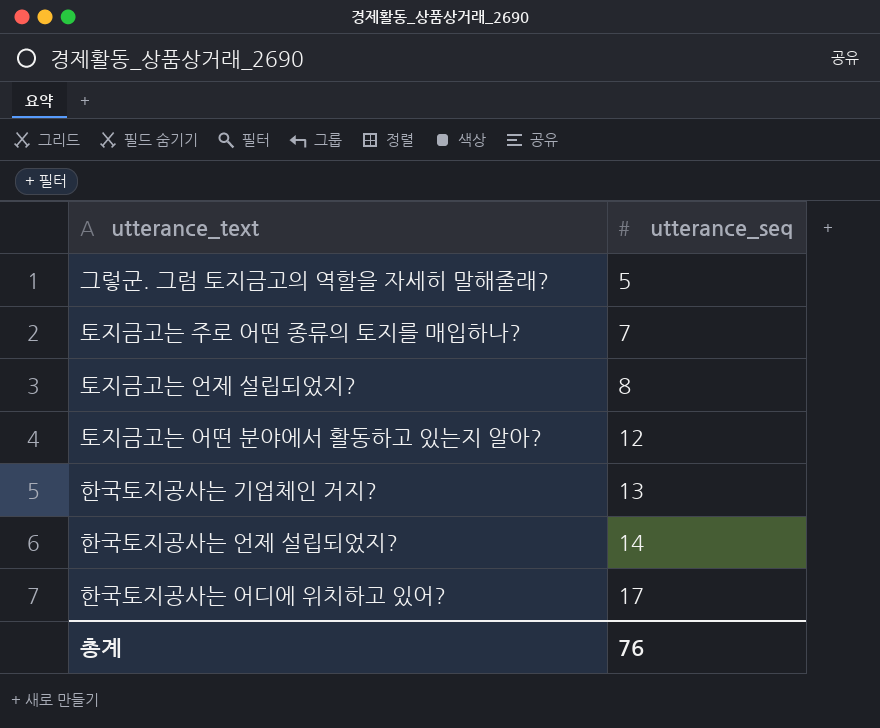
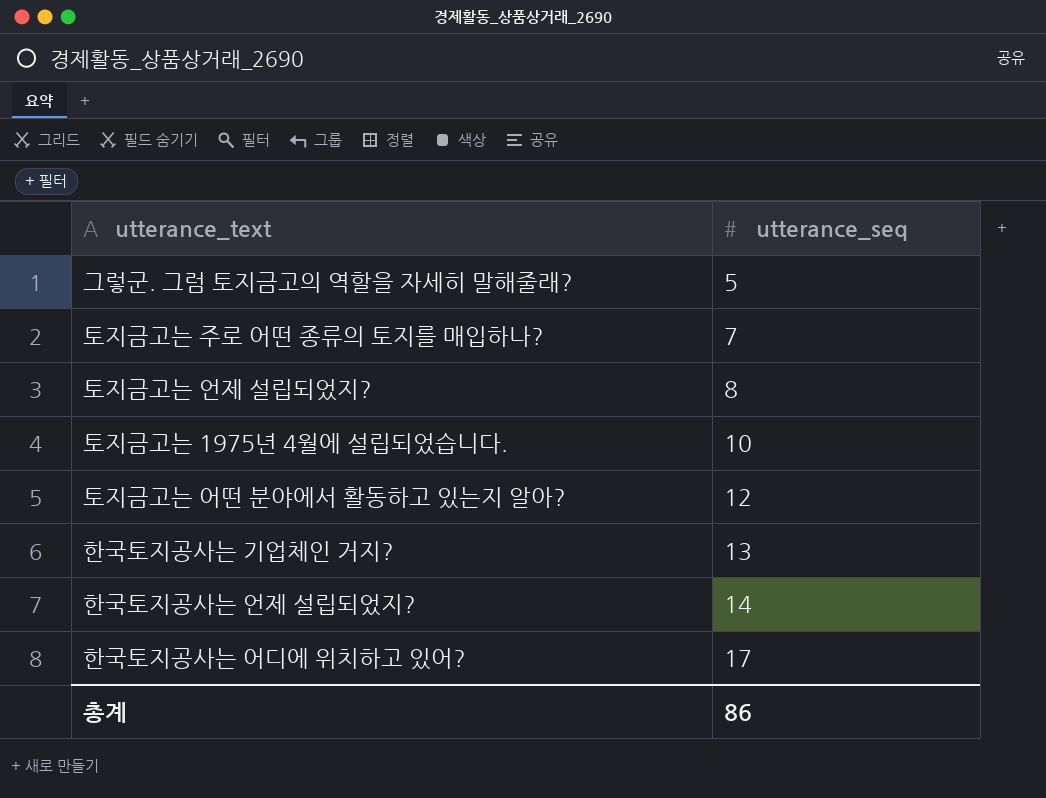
row 토지금고는 1975년 4월에 설립되었습니다.: none -> 10
총계 | utterance_seq: 76 -> 86

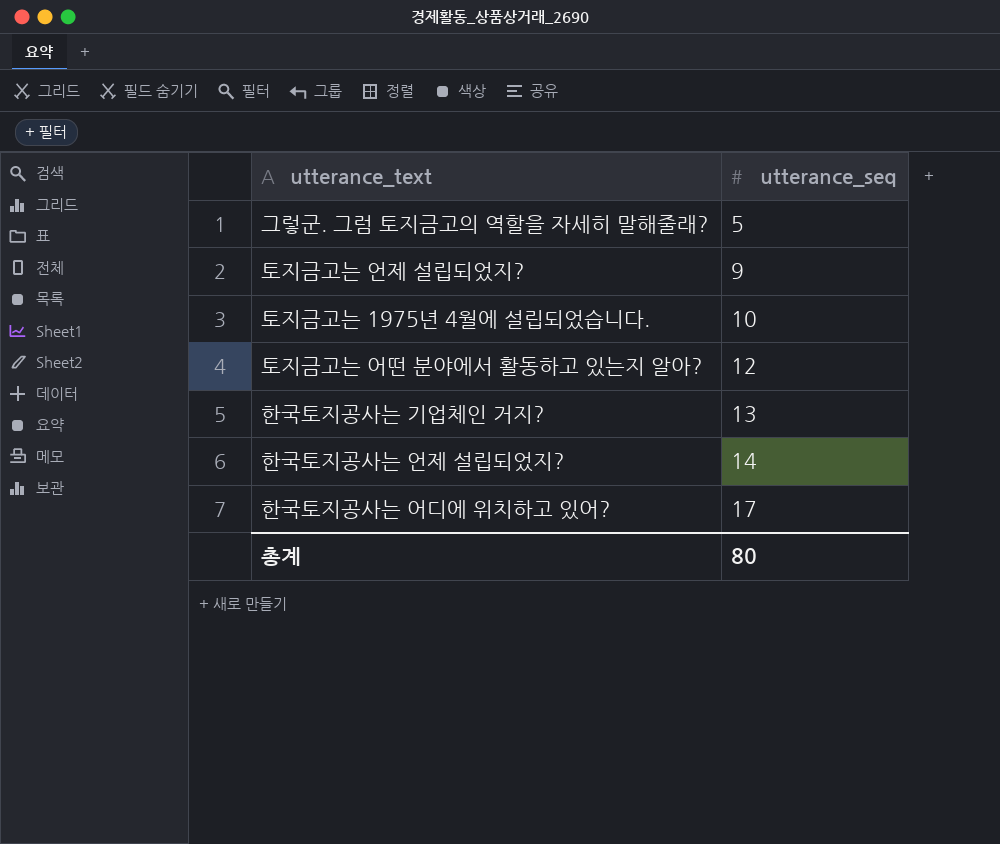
row 토지금고는 주로 어떤 종류의 토지를 매입하나?: 7 -> none
토지금고는 언제 설립되었지? | utterance_seq: 8 -> 9
총계 | utterance_seq: 86 -> 80

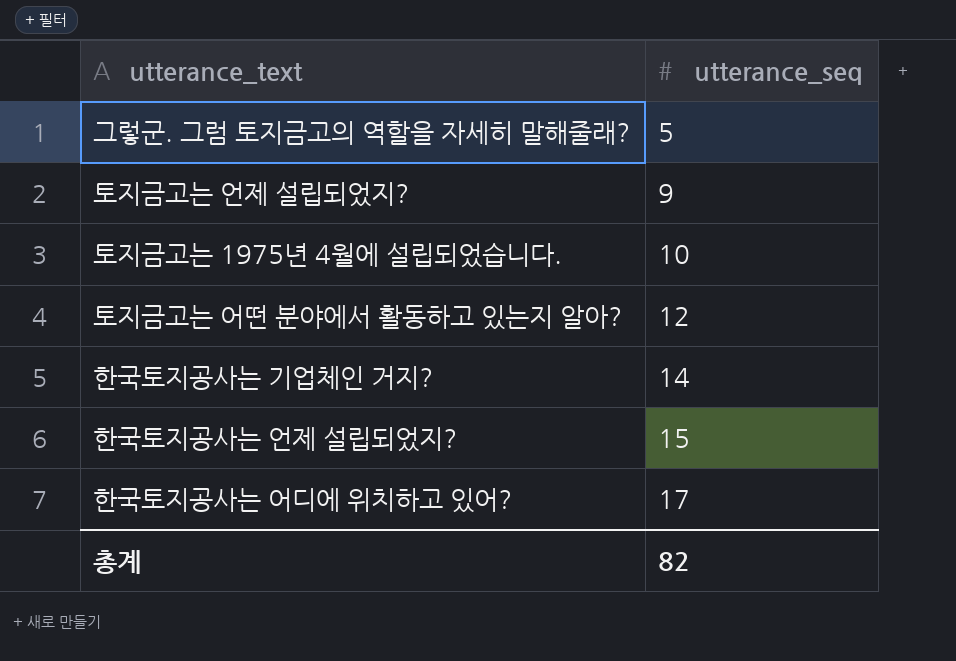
한국토지공사는 기업체인 거지? | utterance_seq: 13 -> 14
한국토지공사는 언제 설립되었지? | utterance_seq: 14 -> 15
총계 | utterance_seq: 80 -> 82

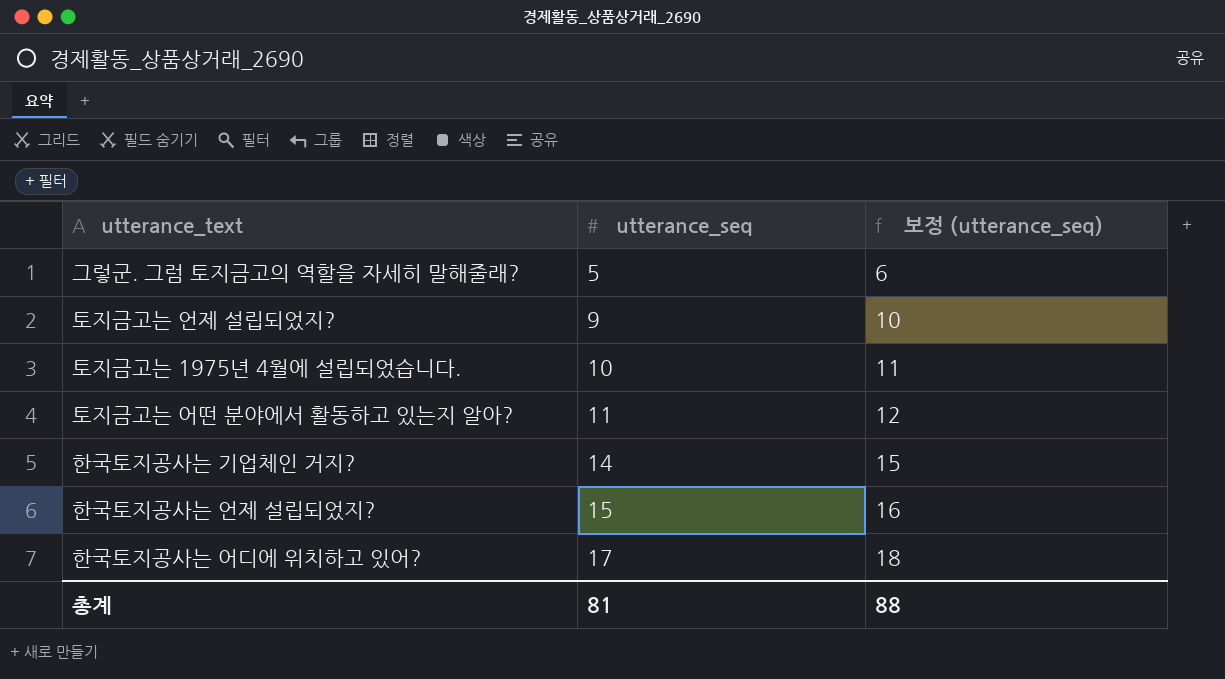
column 보정 (utterance_seq) | formula: none -> [utterance_seq] + 1
토지금고는 어떤 분야에서 활동하고 있는지 알아? | utterance_seq: 12 -> 11
총계 | utterance_seq: 82 -> 81

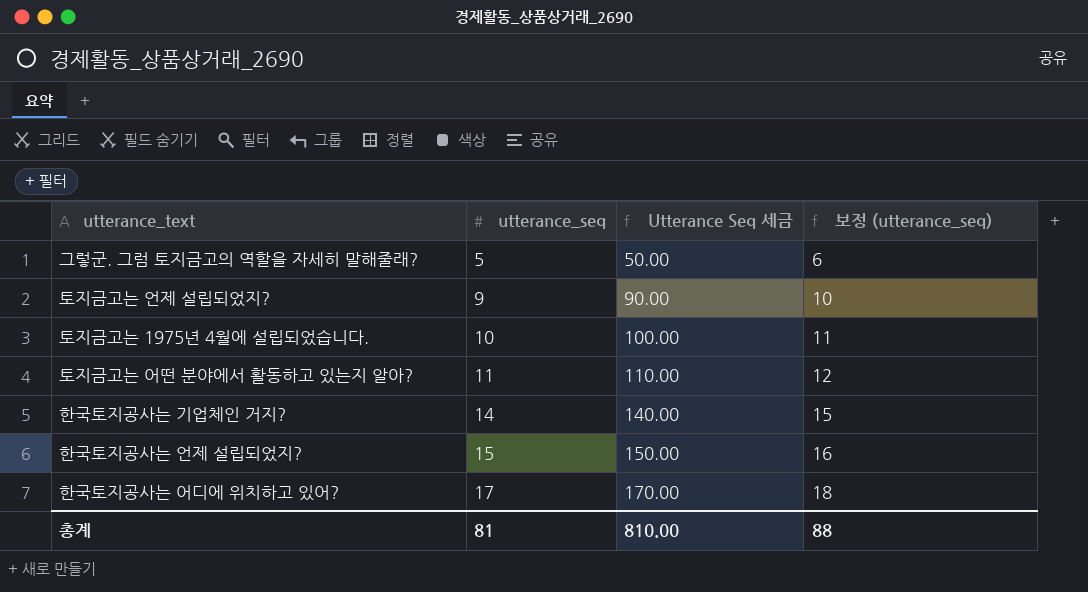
column Utterance Seq 세금 | formula: none -> [utterance_seq] * 10

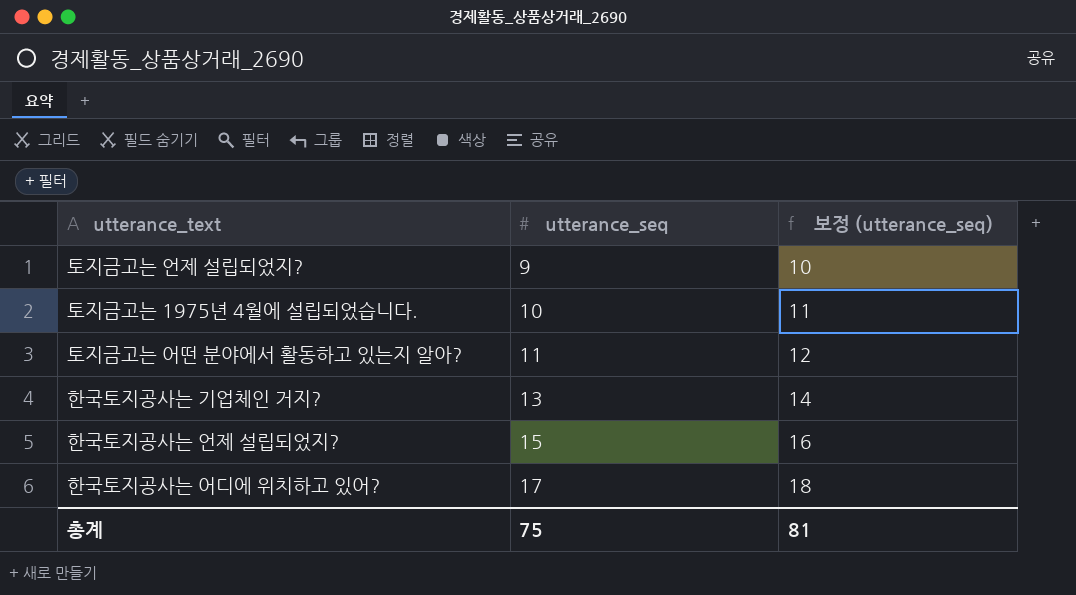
column Utterance Seq 세금 | formula: [utterance_seq] * 10 -> none
row 그렇군. 그럼 토지금고의 역할을 자세히 말해줄래?: 5 | 50.00 | 6 -> none
한국토지공사는 기업체인 거지? | utterance_seq: 14 -> 13
한국토지공사는 기업체인 거지? | 보정 (utterance_seq): 15 -> 14
총계 | utterance_seq: 81 -> 75
총계 | 보정 (utterance_seq): 88 -> 81

